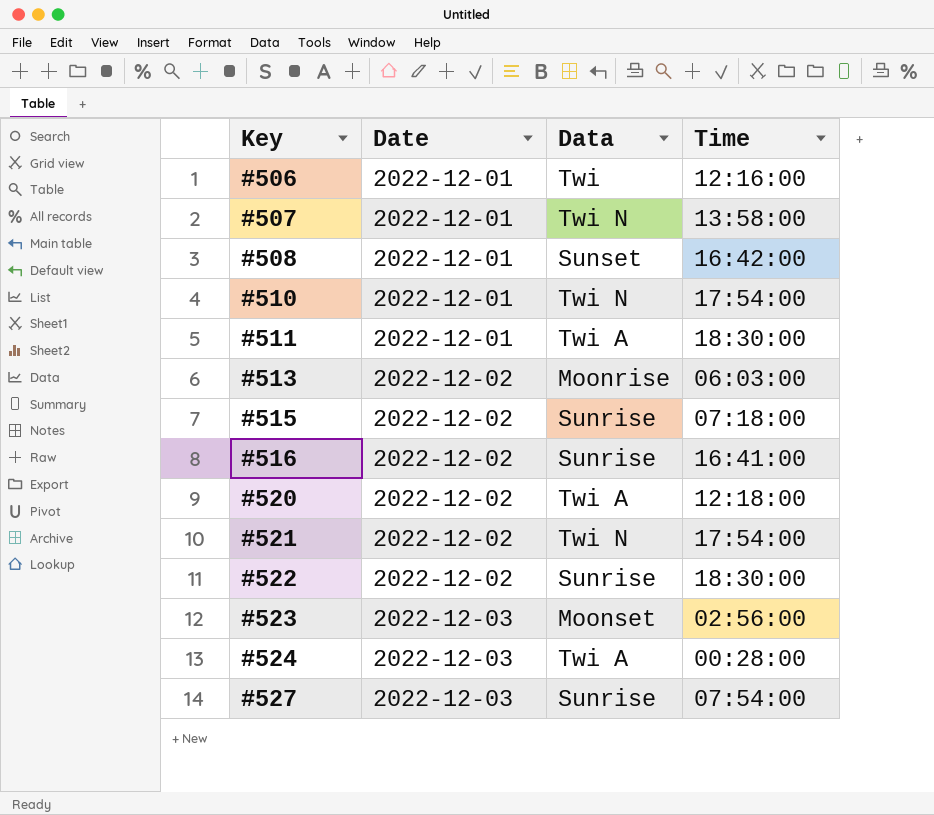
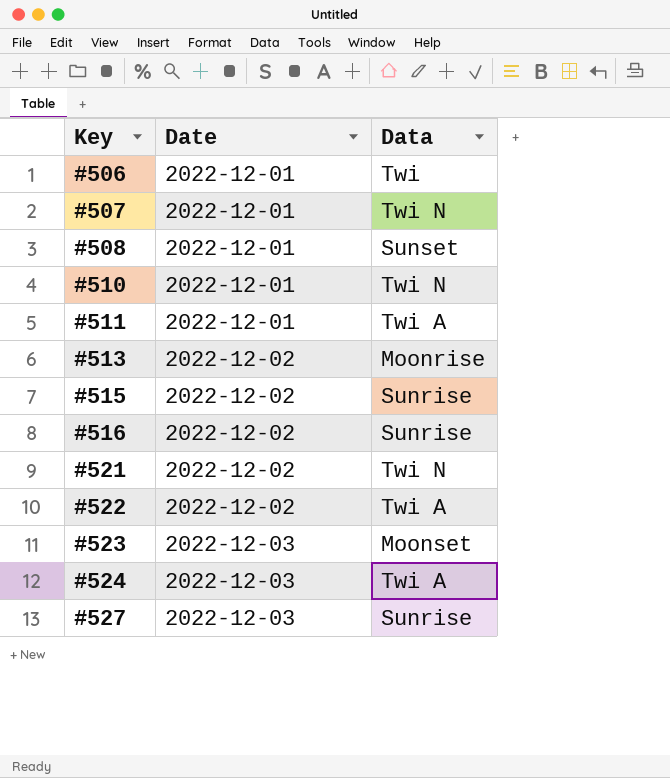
column Time | position: 4 -> none
row #520: 2022-12-02 | Twi A | 12:18:00 -> none
#522 | Data: Sunrise -> Twi A

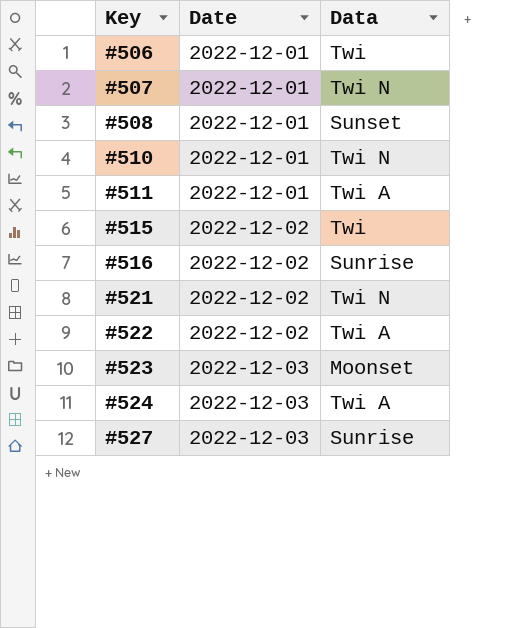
row #513: 2022-12-02 | Moonrise -> none
#515 | Data: Sunrise -> Twi

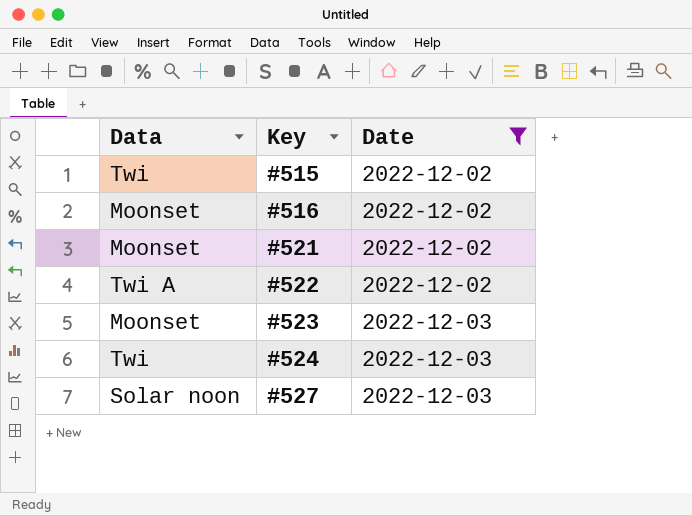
filter: none -> Date != 2022-12-01
column Data | position: 3 -> 1
#516 | Data: Sunrise -> Moonset
#521 | Data: Twi N -> Moonset
#524 | Data: Twi A -> Twi
#527 | Data: Sunrise -> Solar noon

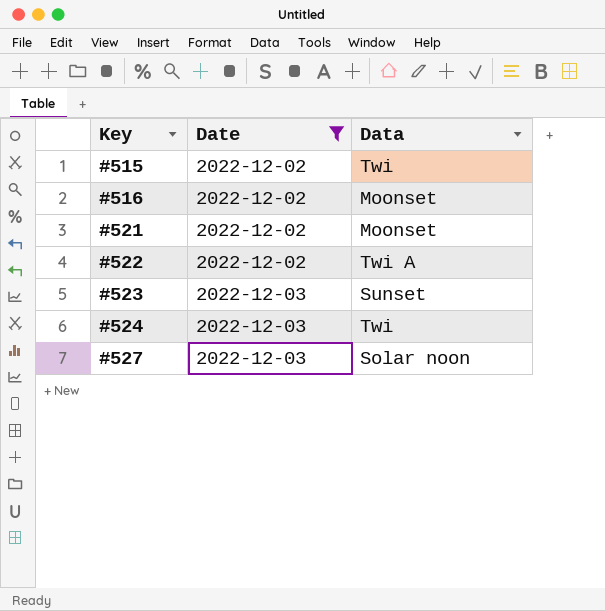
column Data | position: 1 -> 3
#523 | Data: Moonset -> Sunset

